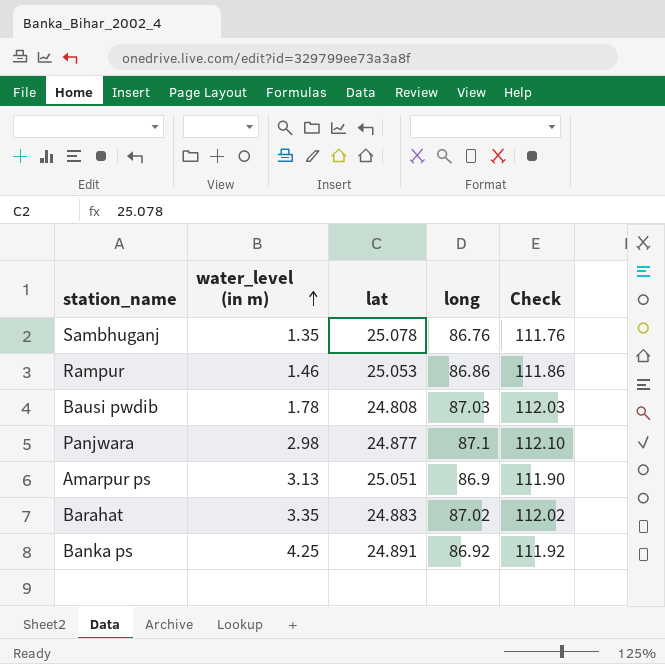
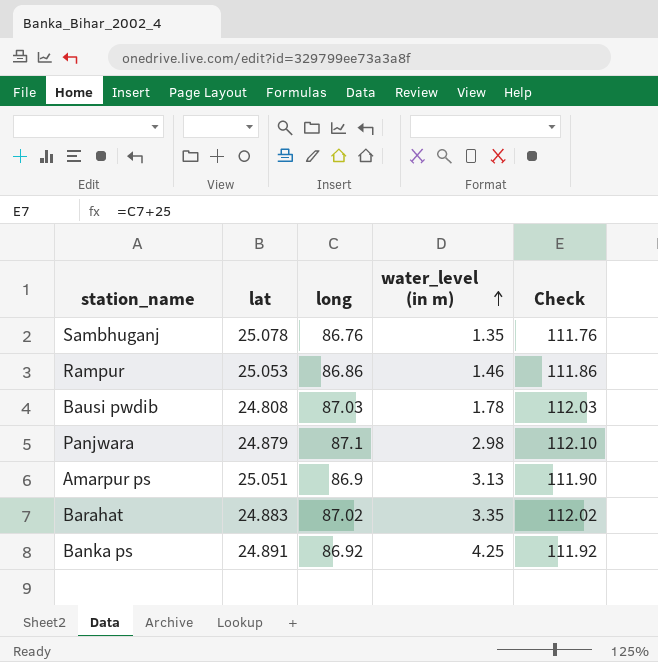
column water_level (in m) | position: 2 -> 4
Panjwara | lat: 24.877 -> 24.879

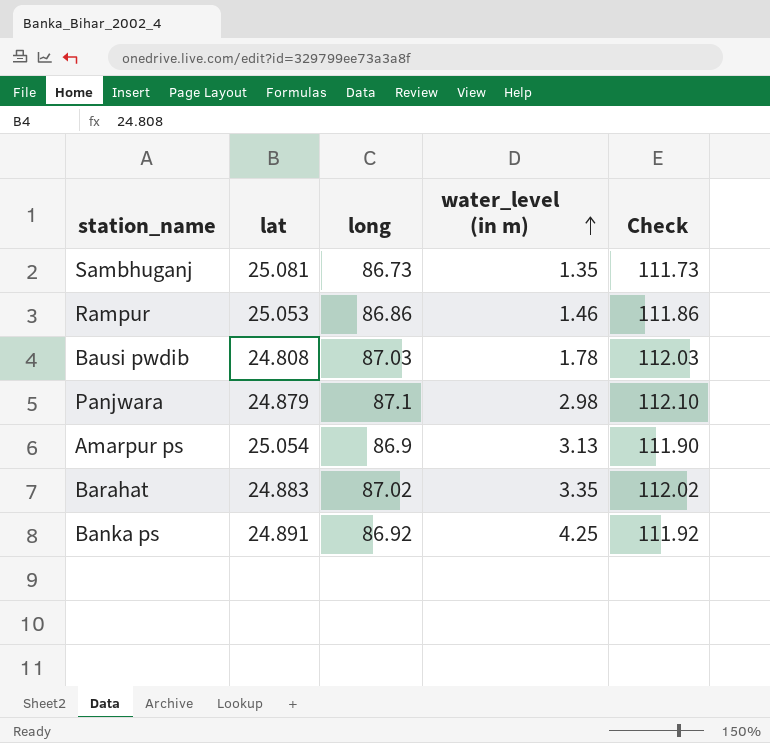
Sambhuganj | lat: 25.078 -> 25.081
Sambhuganj | long: 86.76 -> 86.73
Sambhuganj | Check: 111.76 -> 111.73
Amarpur ps | lat: 25.051 -> 25.054

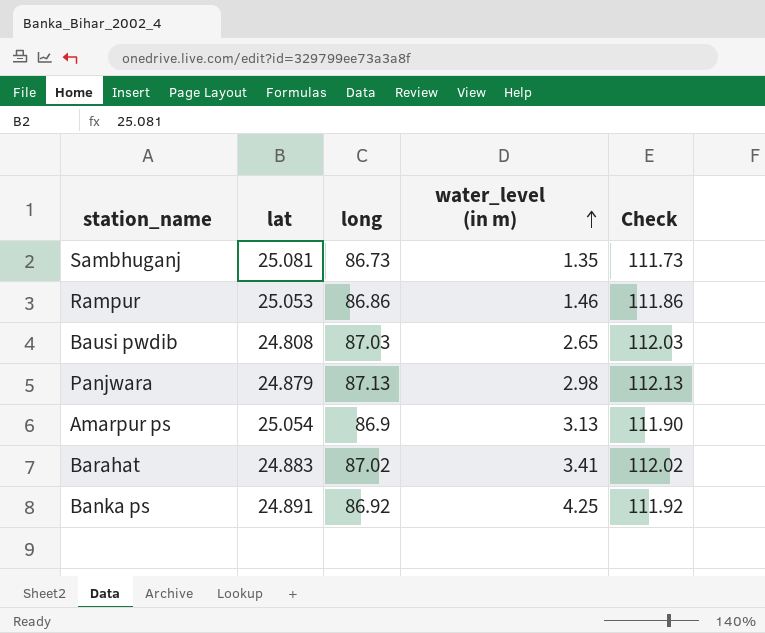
Bausi pwdib | water_level (in m): 1.78 -> 2.65
Panjwara | long: 87.1 -> 87.13
Panjwara | Check: 112.10 -> 112.13
Barahat | water_level (in m): 3.35 -> 3.41

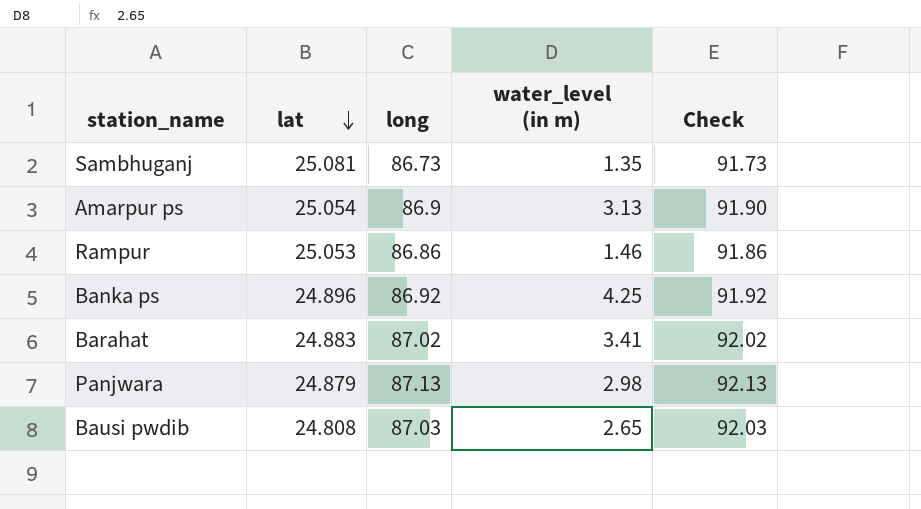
row order: water_level (in m) ascending -> lat descending
column Check | formula: [long] + 25 -> [long] + 5
Banka ps | lat: 24.891 -> 24.896

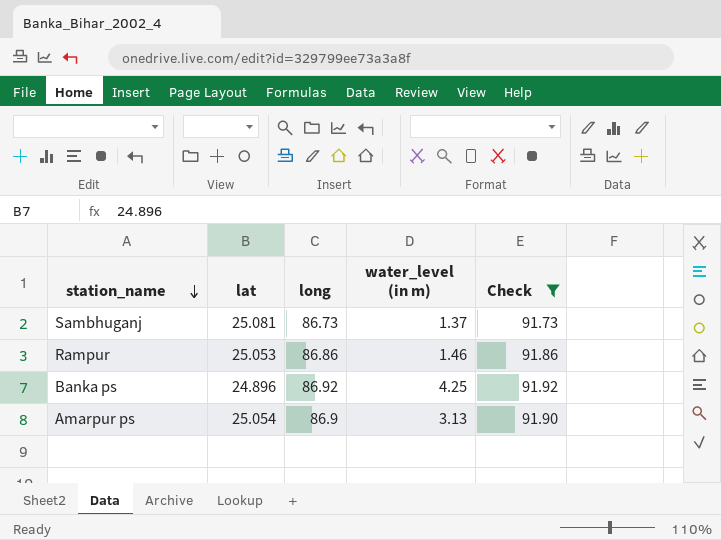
filter: none -> Check <= 91.92
row order: lat descending -> station_name descending
Sambhuganj | water_level (in m): 1.35 -> 1.37

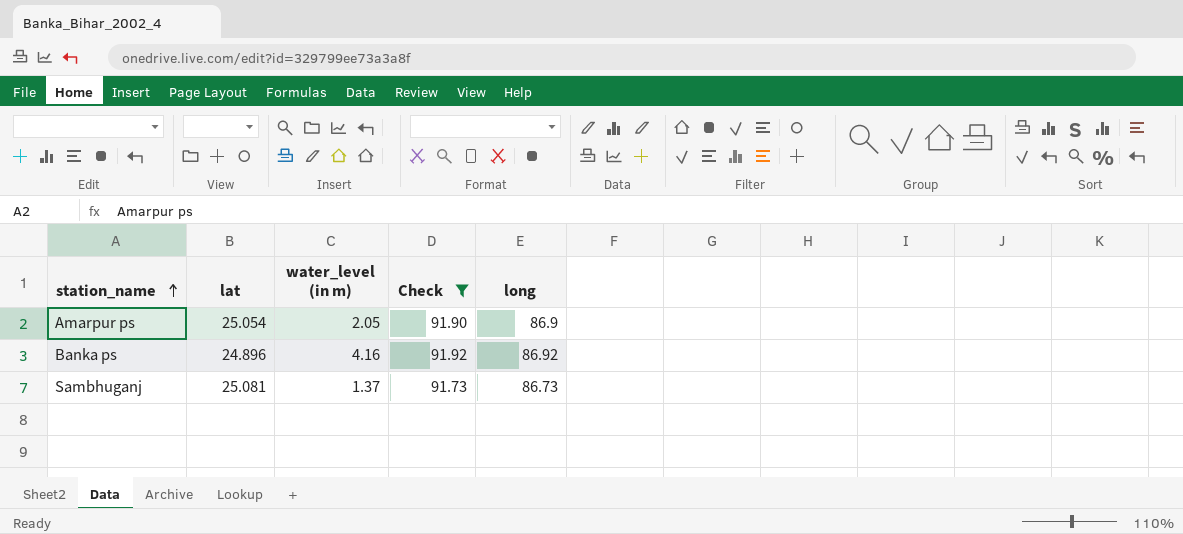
row order: station_name descending -> station_name ascending
column long | position: 3 -> 5
row Rampur: 25.053 | 86.86 | 1.46 | 91.86 -> none
Amarpur ps | water_level (in m): 3.13 -> 2.05
Banka ps | water_level (in m): 4.25 -> 4.16

